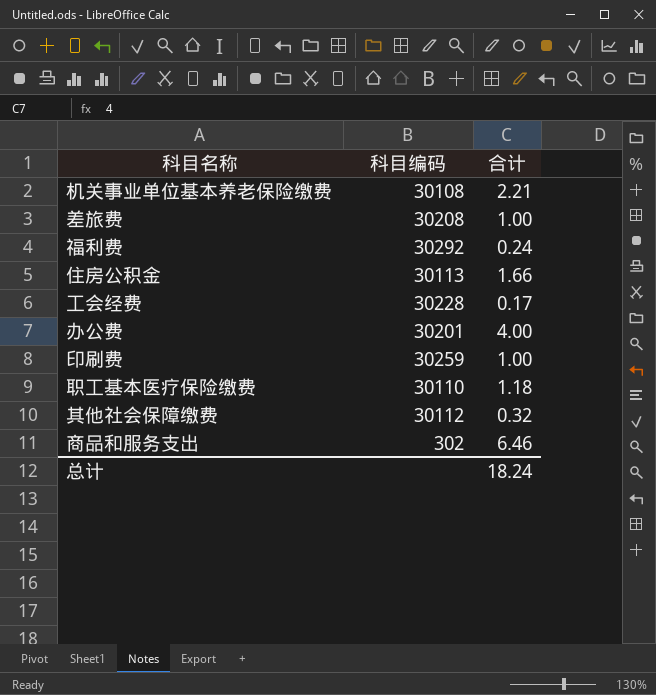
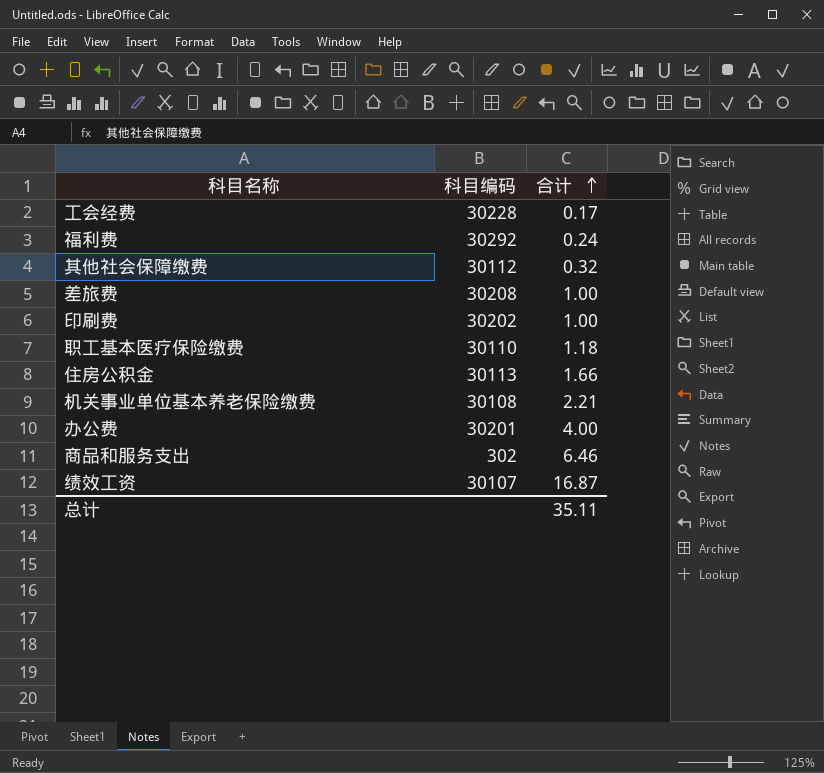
row order: none -> 合计 ascending
印刷费 | 科目编码: 30259 -> 30202
row 绩效工资: none -> 30107 | 16.87
总计 | 合计: 18.24 -> 35.11

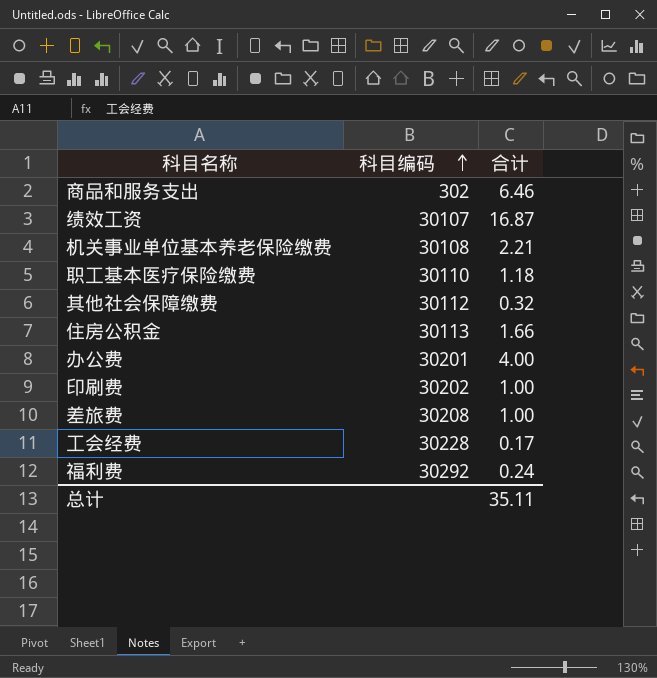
row order: 合计 ascending -> 科目编码 ascending

